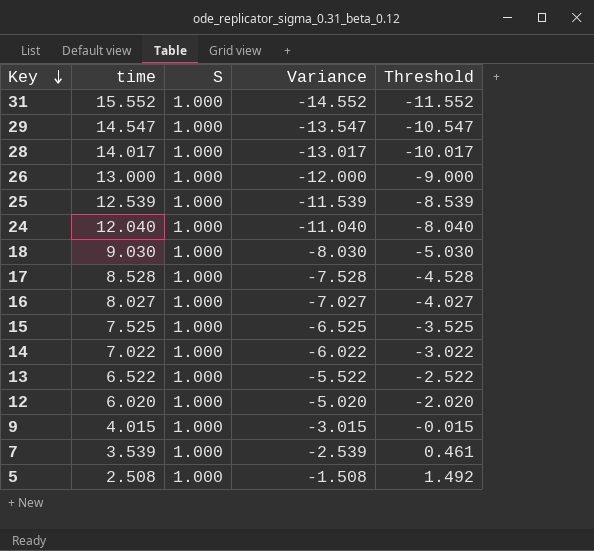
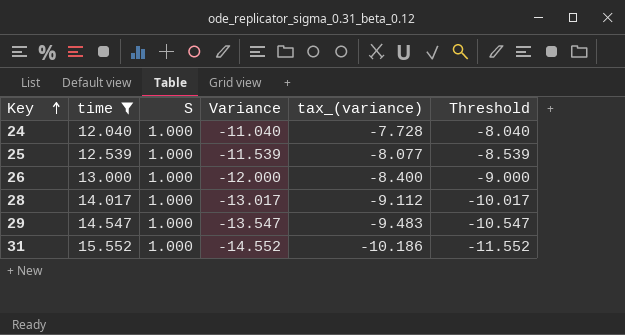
filter: none -> time >= 12.040
row order: Key descending -> Key ascending
column tax_(variance) | formula: none -> [Variance] * 0.7

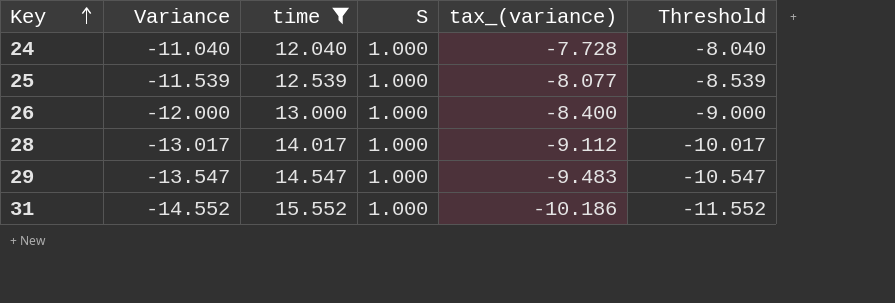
column Variance | position: 4 -> 2

